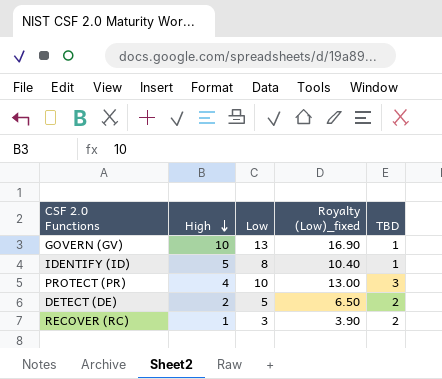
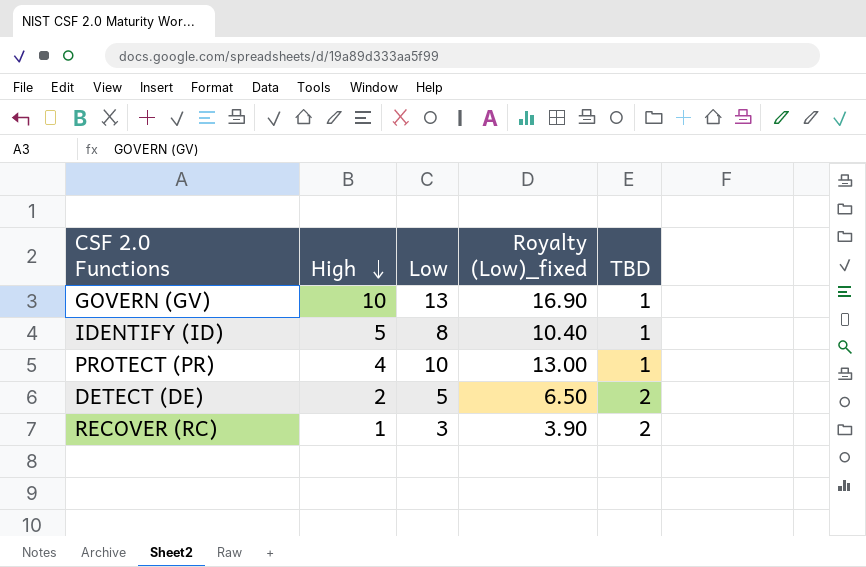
PROTECT (PR) | TBD: 3 -> 1

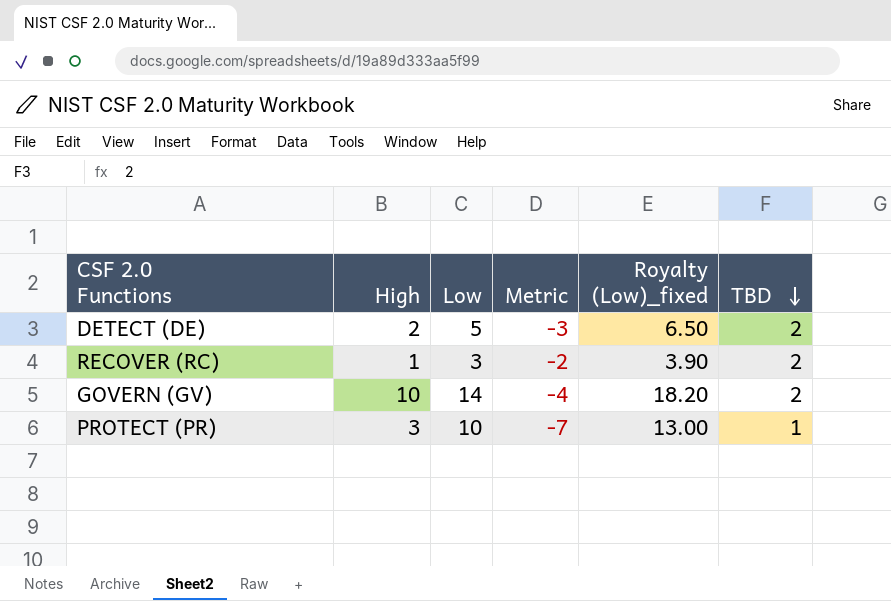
row order: High descending -> TBD descending
column Metric | formula: none -> [High] - [Low]
row IDENTIFY (ID): 5 | 8 | 10.40 | 1 -> none
GOVERN (GV) | Low: 13 -> 14
GOVERN (GV) | Royalty (Low)_fixed: 16.90 -> 18.20
GOVERN (GV) | TBD: 1 -> 2
PROTECT (PR) | High: 4 -> 3

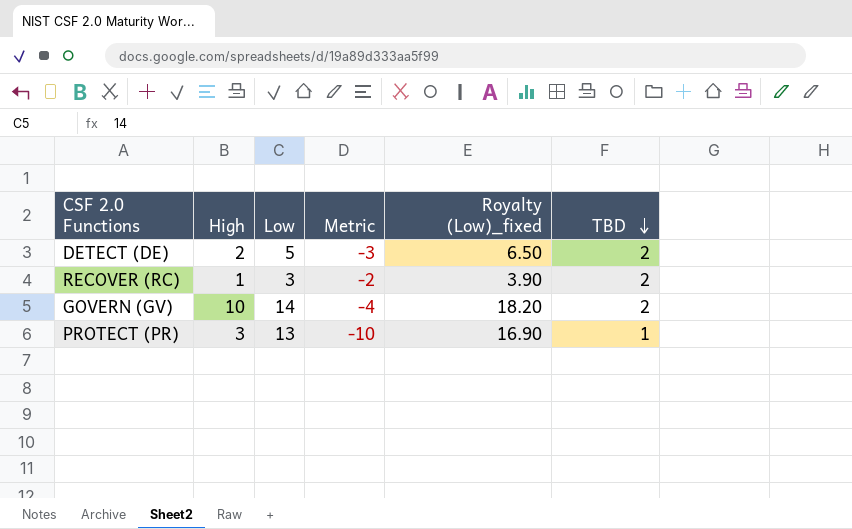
PROTECT (PR) | Low: 10 -> 13
PROTECT (PR) | Metric: -7 -> -10
PROTECT (PR) | Royalty (Low)_fixed: 13.00 -> 16.90

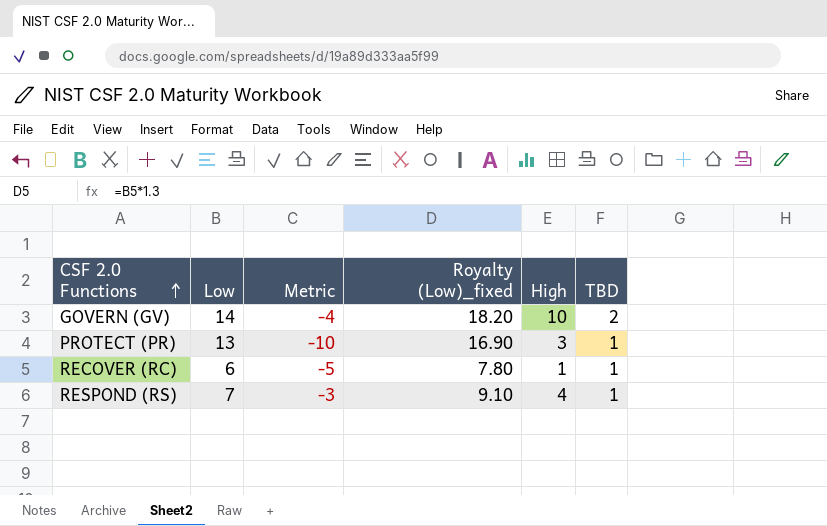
row order: TBD descending -> CSF 2.0 Functions ascending
column High | position: 2 -> 5
row DETECT (DE): 2 | 5 | -3 | 6.50 | 2 -> none
RECOVER (RC) | Low: 3 -> 6
RECOVER (RC) | Metric: -2 -> -5
RECOVER (RC) | Royalty (Low)_fixed: 3.90 -> 7.80
RECOVER (RC) | TBD: 2 -> 1
row RESPOND (RS): none -> 7 | -3 | 9.10 | 4 | 1

